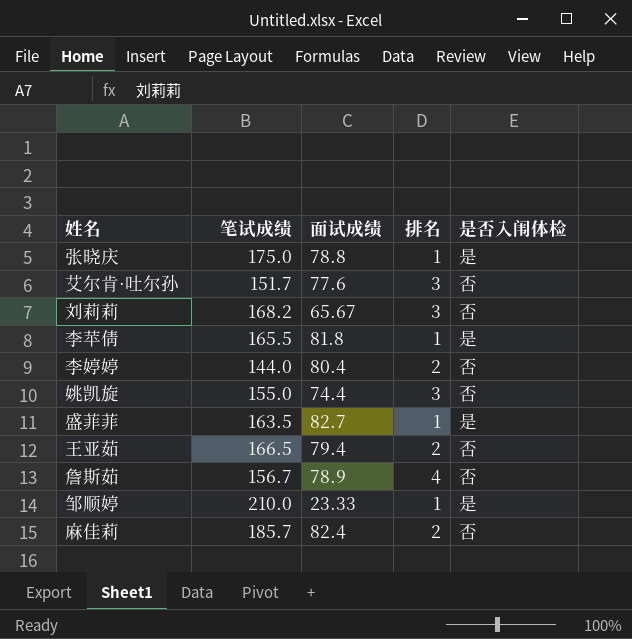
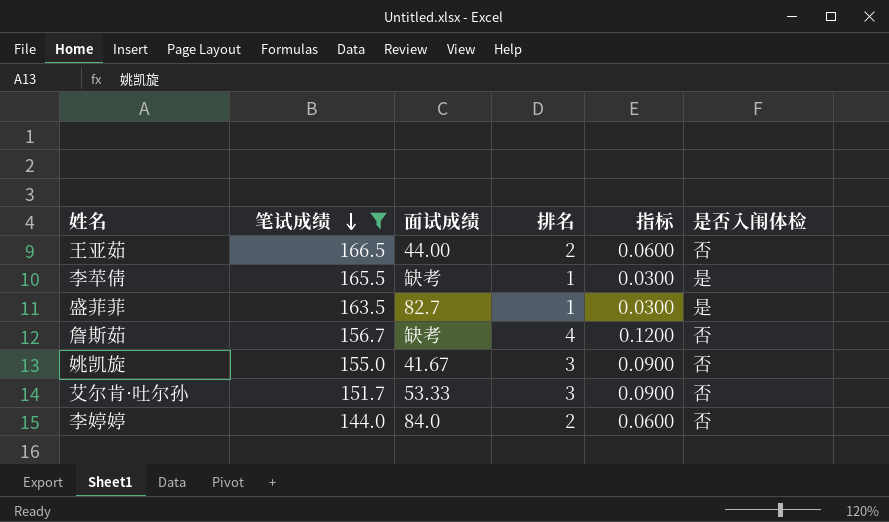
filter: none -> 笔试成绩 <= 166.5
row order: none -> 笔试成绩 descending
column 指标 | formula: none -> [排名] * 0.03
王亚茹 | 面试成绩: 79.4 -> 44.00
李苹倩 | 面试成绩: 81.8 -> 缺考
詹斯茹 | 面试成绩: 78.9 -> 缺考
姚凯旋 | 面试成绩: 74.4 -> 41.67
艾尔肯·吐尔孙 | 面试成绩: 77.6 -> 53.33
李婷婷 | 面试成绩: 80.4 -> 84.0

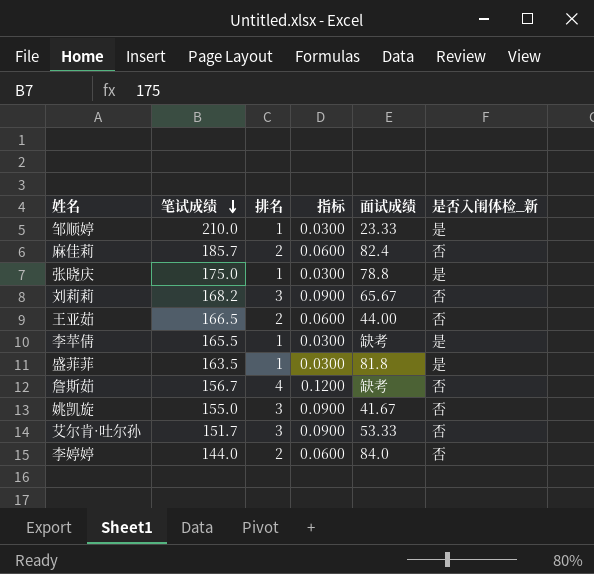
filter: 笔试成绩 <= 166.5 -> none
column 面试成绩 | position: 3 -> 5
column name: 是否入闱体检 -> 是否入闱体检_新
盛菲菲 | 面试成绩: 82.7 -> 81.8

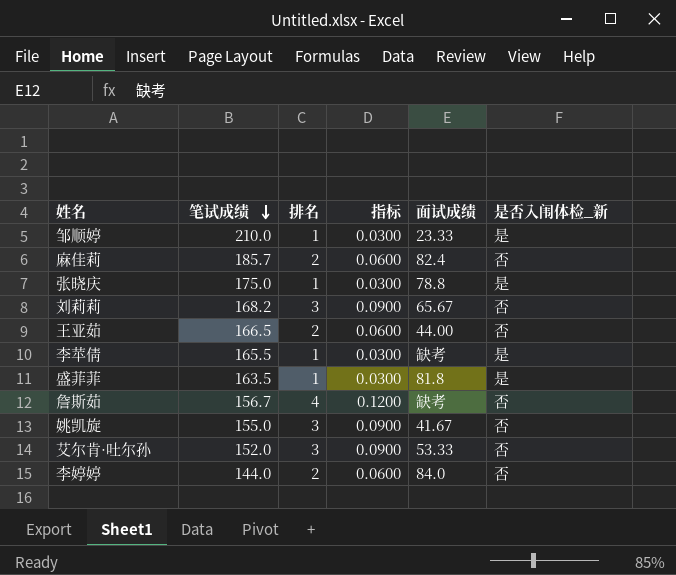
艾尔肯·吐尔孙 | 笔试成绩: 151.7 -> 152.0

